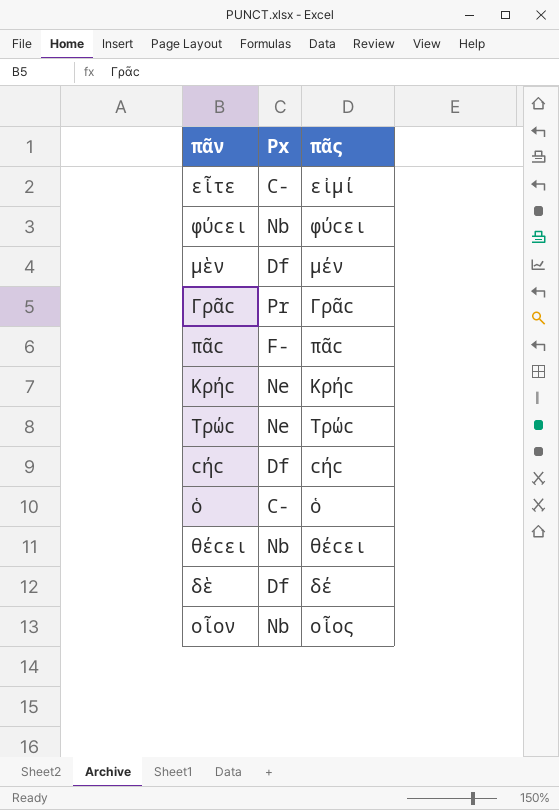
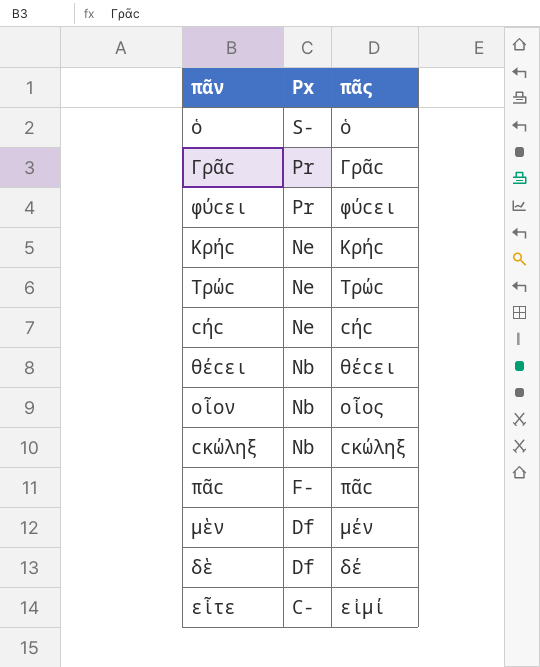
row order: none -> Px descending
ὁ | Px: C- -> S-
φύϲει | Px: Nb -> Pr
ϲήϲ | Px: Df -> Ne
row ϲκώληξ: none -> Nb | ϲκώληξ

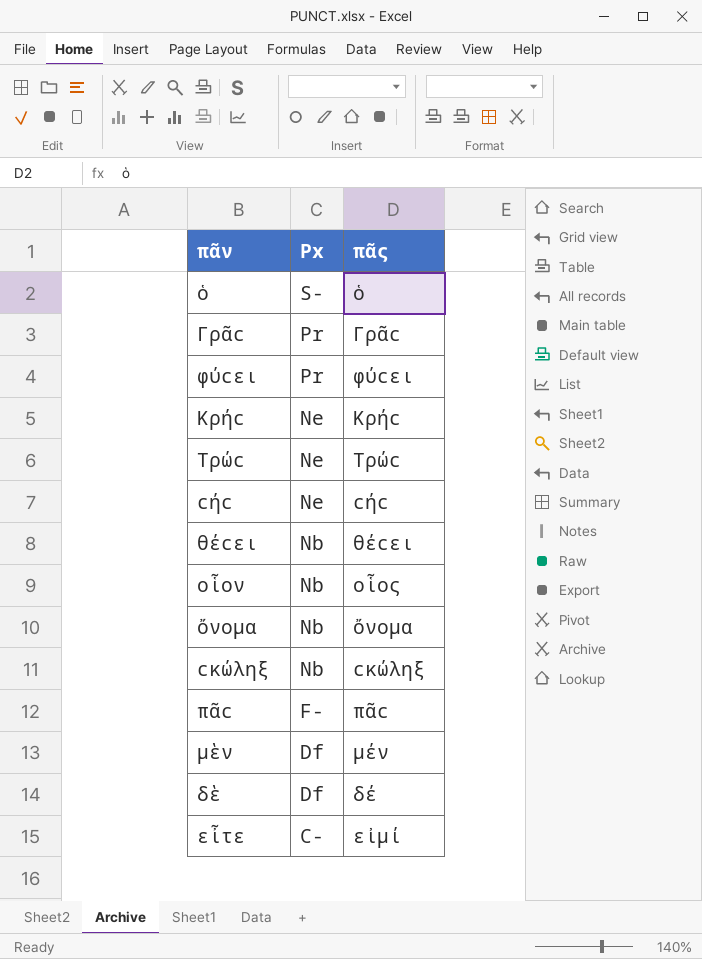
row ὄνομα: none -> Nb | ὄνομα

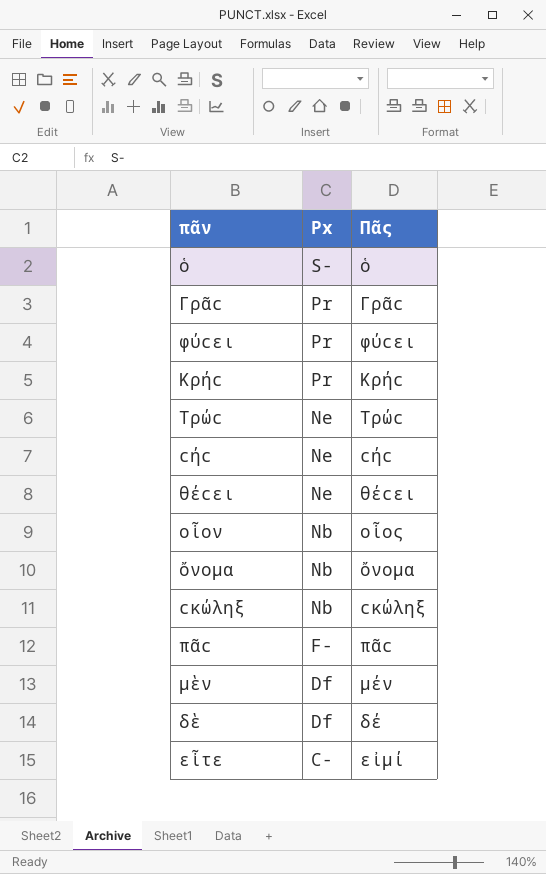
column name: πᾶς -> Πᾶς
Κρήϲ | Px: Ne -> Pr
θέϲει | Px: Nb -> Ne

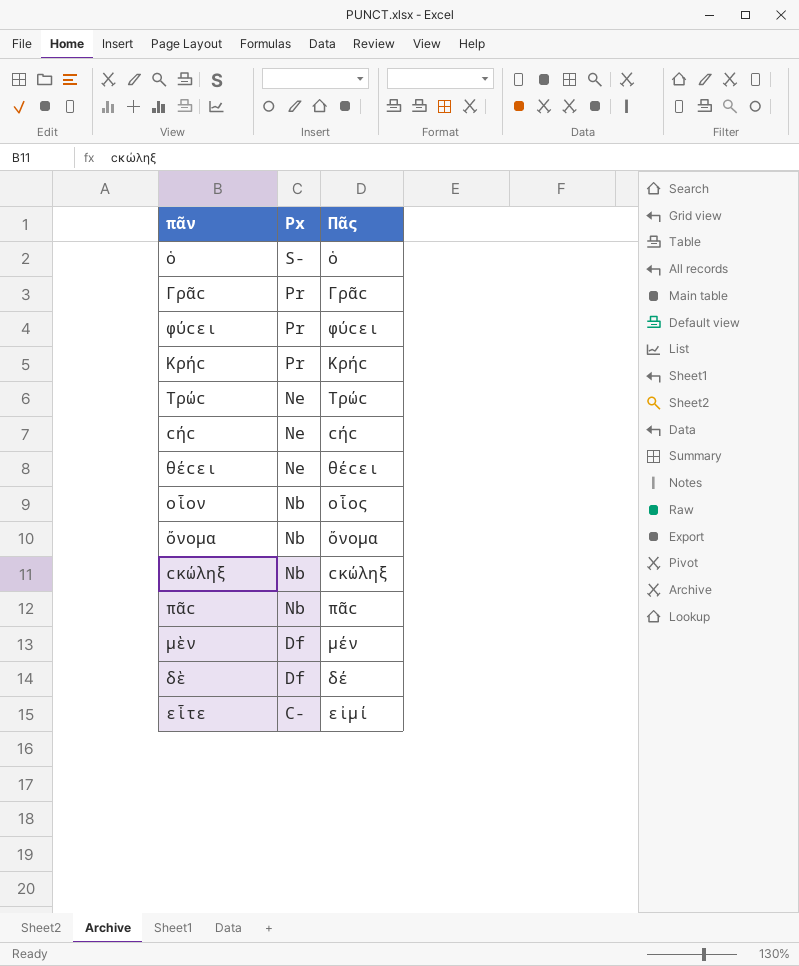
πᾶϲ | Px: F- -> Nb

